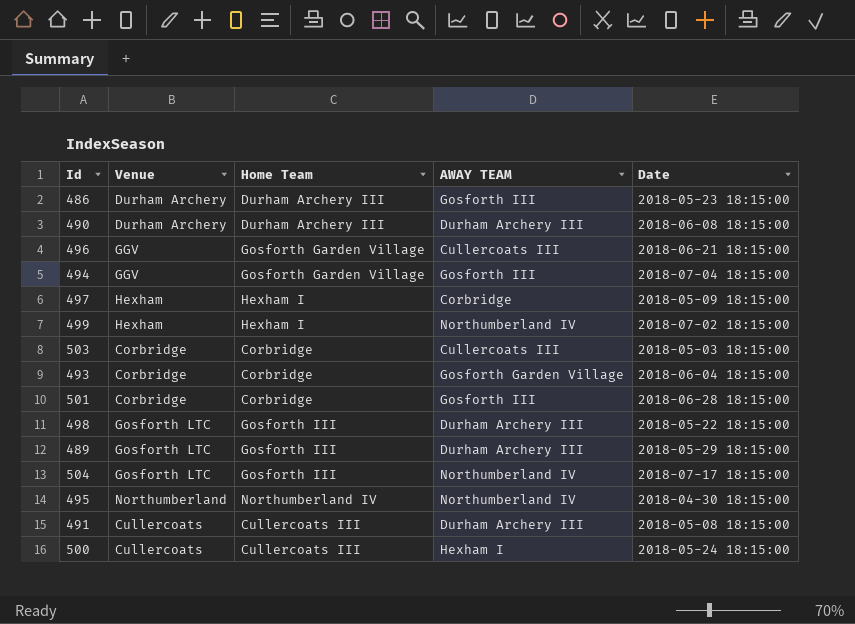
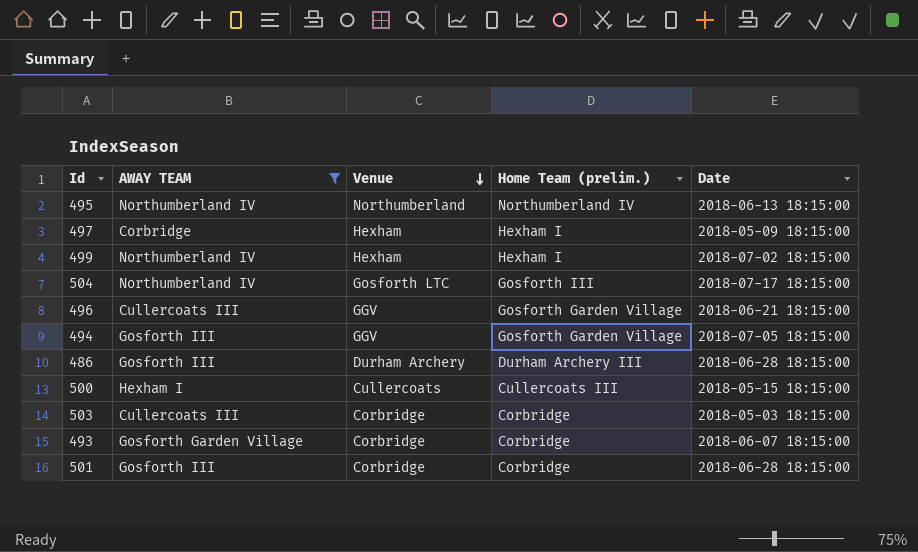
filter: none -> AWAY TEAM != Durham Archery III
row order: none -> Venue descending
column AWAY TEAM | position: 4 -> 2
column name: Home Team -> Home Team (prelim.)
495 | Date: 2018-04-30 18:15:00 -> 2018-06-13 18:15:00
494 | Date: 2018-07-04 18:15:00 -> 2018-07-05 18:15:00
486 | Date: 2018-05-23 18:15:00 -> 2018-06-28 18:15:00
500 | Date: 2018-05-24 18:15:00 -> 2018-05-15 18:15:00
493 | Date: 2018-06-04 18:15:00 -> 2018-06-07 18:15:00

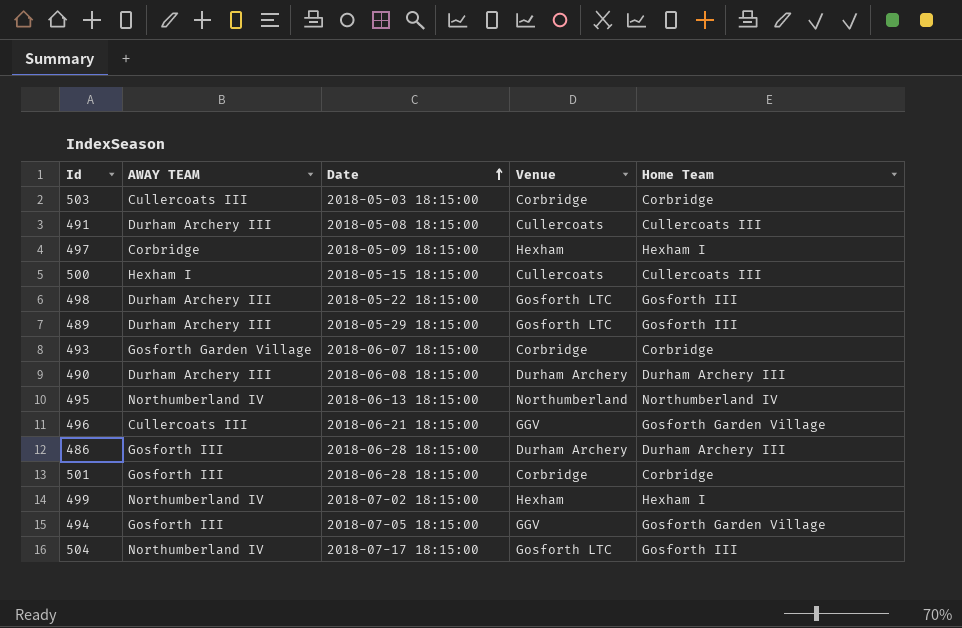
filter: AWAY TEAM != Durham Archery III -> none
row order: Venue descending -> Date ascending
column Date | position: 5 -> 3
column name: Home Team (prelim.) -> Home Team

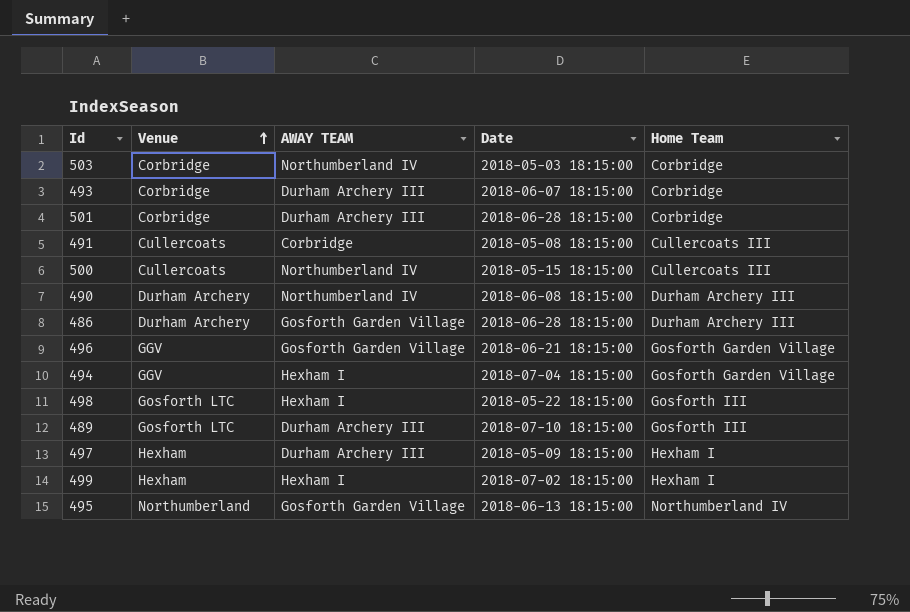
row order: Date ascending -> Venue ascending
column Venue | position: 4 -> 2
row 504: Northumberland IV | 2018-07-17 18:15:00 | Gosforth LTC | Gosforth III -> none
503 | AWAY TEAM: Cullercoats III -> Northumberland IV
493 | AWAY TEAM: Gosforth Garden Village -> Durham Archery III
501 | AWAY TEAM: Gosforth III -> Durham Archery III
491 | AWAY TEAM: Durham Archery III -> Corbridge
500 | AWAY TEAM: Hexham I -> Northumberland IV
490 | AWAY TEAM: Durham Archery III -> Northumberland IV
486 | AWAY TEAM: Gosforth III -> Gosforth Garden Village
496 | AWAY TEAM: Cullercoats III -> Gosforth Garden Village
494 | AWAY TEAM: Gosforth III -> Hexham I
494 | Date: 2018-07-05 18:15:00 -> 2018-07-04 18:15:00
498 | AWAY TEAM: Durham Archery III -> Hexham I
489 | Date: 2018-05-29 18:15:00 -> 2018-07-10 18:15:00
497 | AWAY TEAM: Corbridge -> Durham Archery III
499 | AWAY TEAM: Northumberland IV -> Hexham I
495 | AWAY TEAM: Northumberland IV -> Gosforth Garden Village

